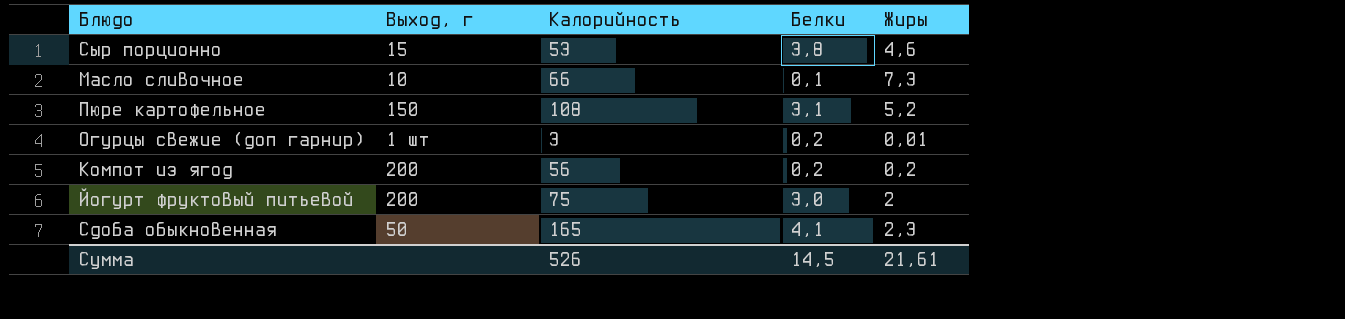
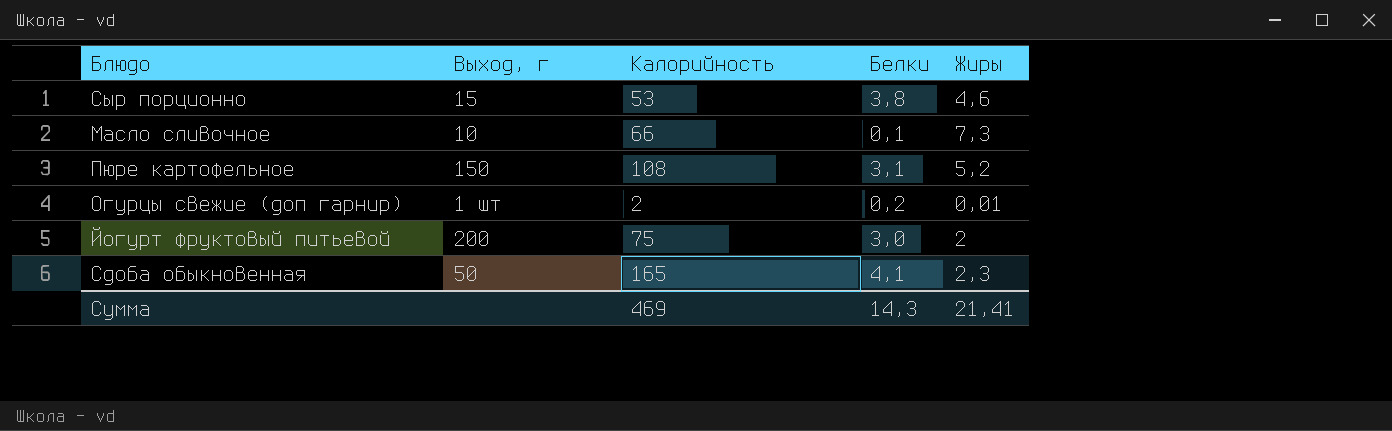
row Компот из ягод: 200 | 56 | 0,2 | 0,2 -> none
Огурцы свежие (доп гарнир) | Калорийность: 3 -> 2
Сумма | Калорийность: 526 -> 469
Сумма | Белки: 14,5 -> 14,3
Сумма | Жиры: 21,61 -> 21,41

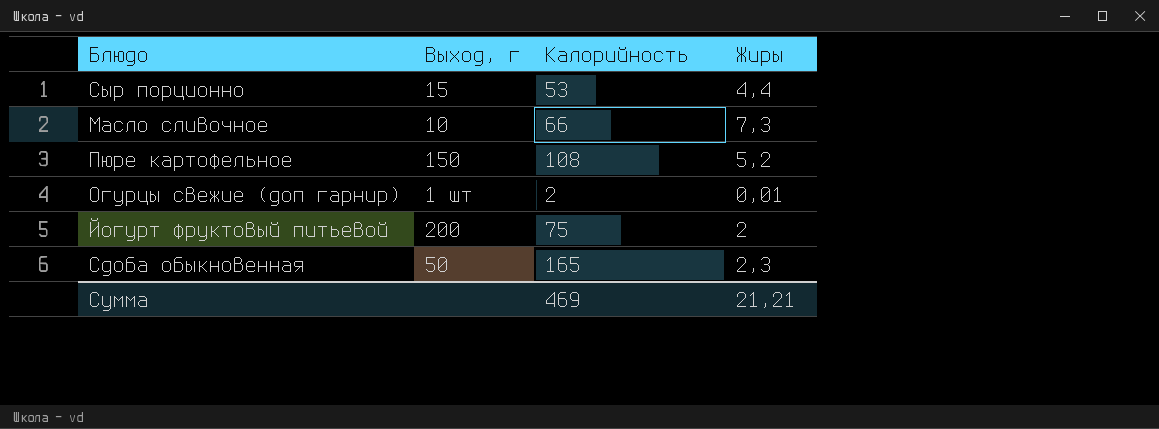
column Белки | position: 4 -> none
Сыр порционно | Жиры: 4,6 -> 4,4
Сумма | Жиры: 21,41 -> 21,21

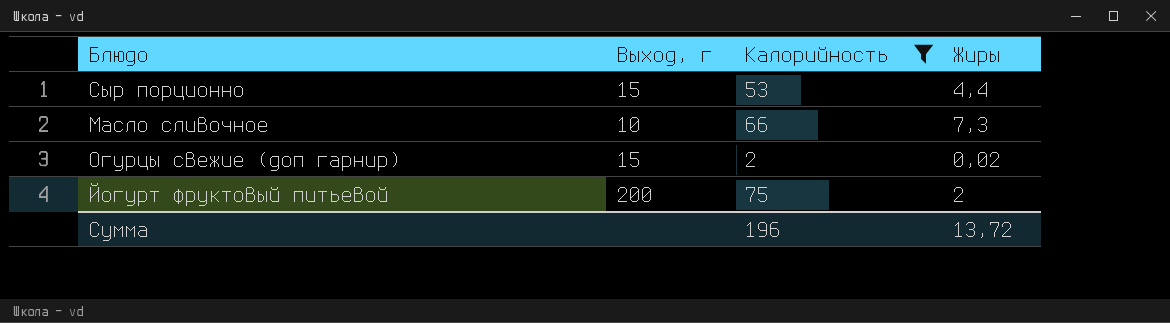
filter: none -> Калорийность <= 75
Огурцы свежие (доп гарнир) | Выход, г: 1 шт -> 15
Огурцы свежие (доп гарнир) | Жиры: 0,01 -> 0,02
Сумма | Калорийность: 469 -> 196
Сумма | Жиры: 21,21 -> 13,72

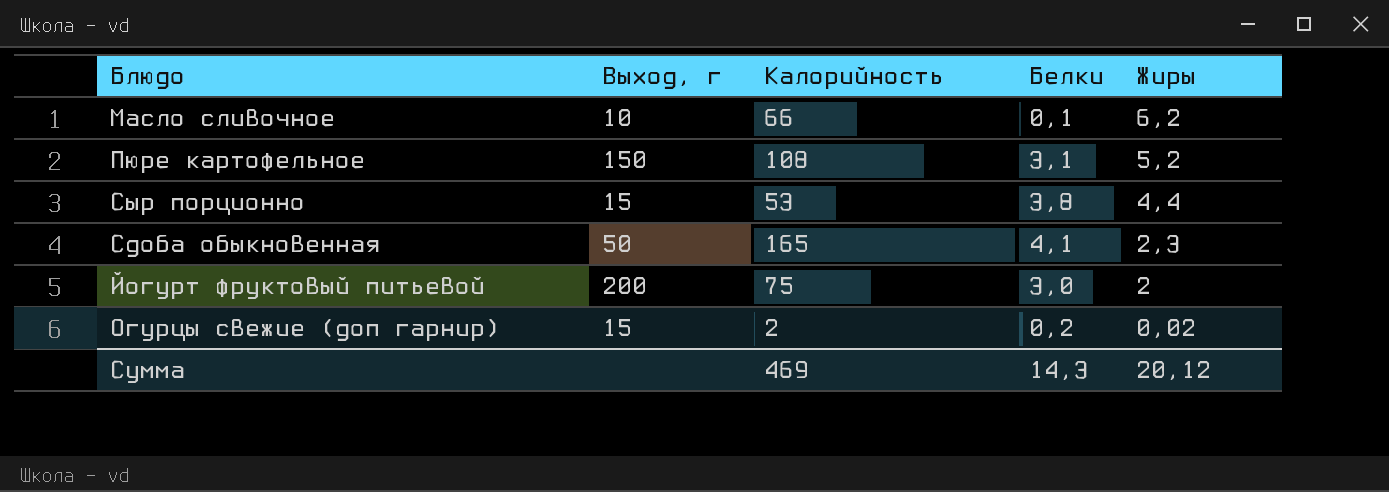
filter: Калорийность <= 75 -> none
row order: none -> Жиры descending
column Белки | position: none -> 4
Масло сливочное | Жиры: 7,3 -> 6,2
Сумма | Калорийность: 196 -> 469
Сумма | Жиры: 13,72 -> 20,12

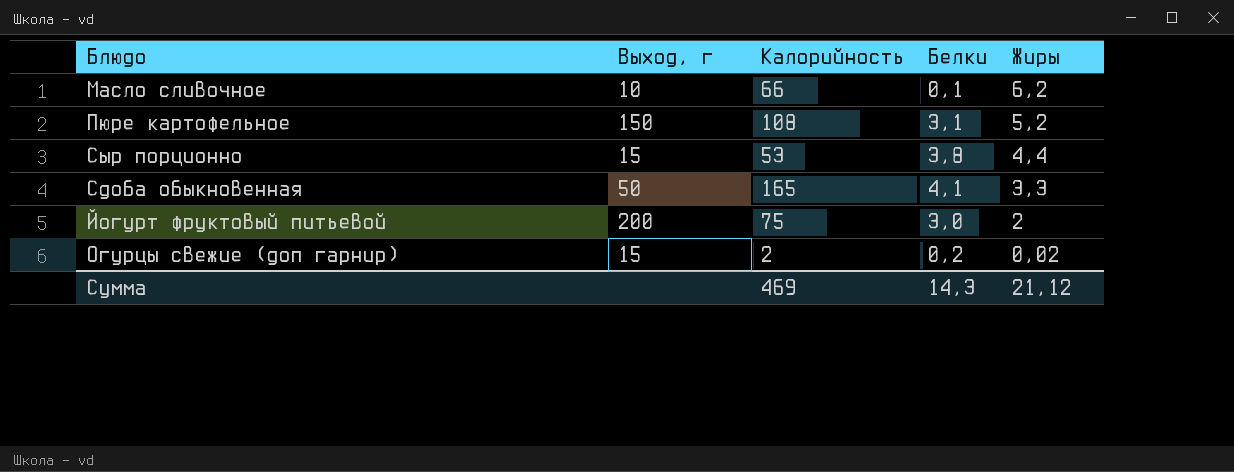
Сдоба обыкновенная | Жиры: 2,3 -> 3,3
Сумма | Жиры: 20,12 -> 21,12

